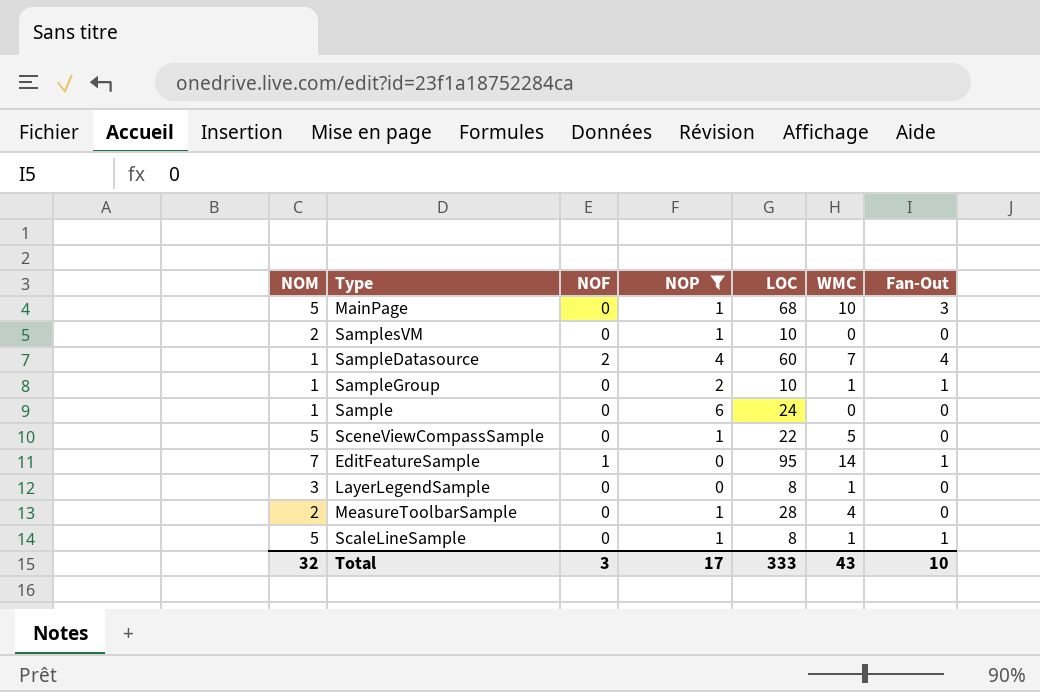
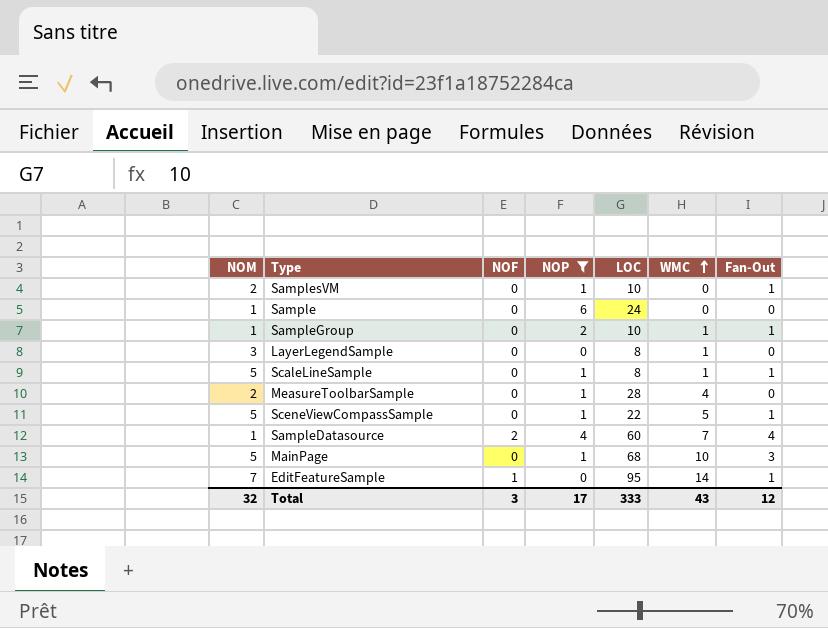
row order: none -> WMC ascending
SamplesVM | Fan-Out: 0 -> 1
SceneViewCompassSample | Fan-Out: 0 -> 1
Total | Fan-Out: 10 -> 12

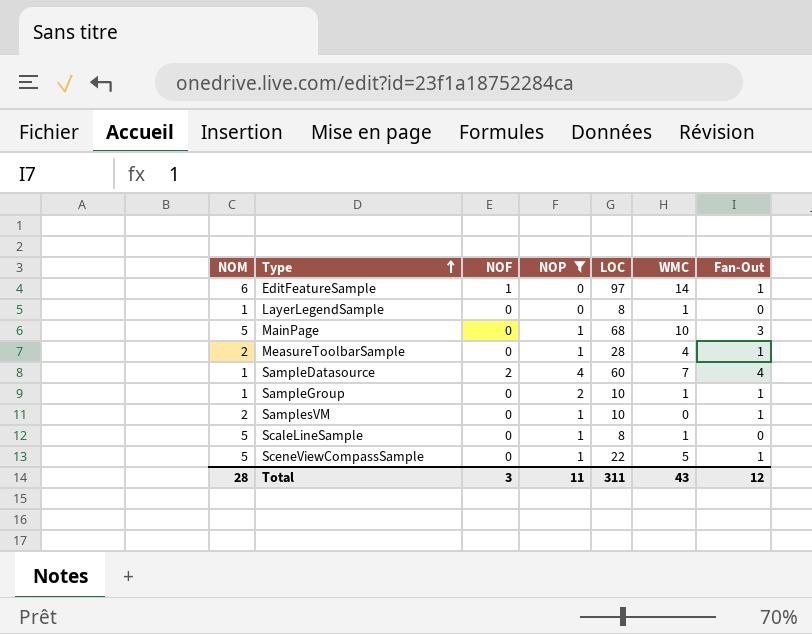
row order: WMC ascending -> Type ascending
row Sample: 1 | 0 | 6 | 24 | 0 | 0 -> none
EditFeatureSample | NOM: 7 -> 6
EditFeatureSample | LOC: 95 -> 97
LayerLegendSample | NOM: 3 -> 1
MeasureToolbarSample | Fan-Out: 0 -> 1
ScaleLineSample | Fan-Out: 1 -> 0
Total | NOM: 32 -> 28
Total | NOP: 17 -> 11
Total | LOC: 333 -> 311

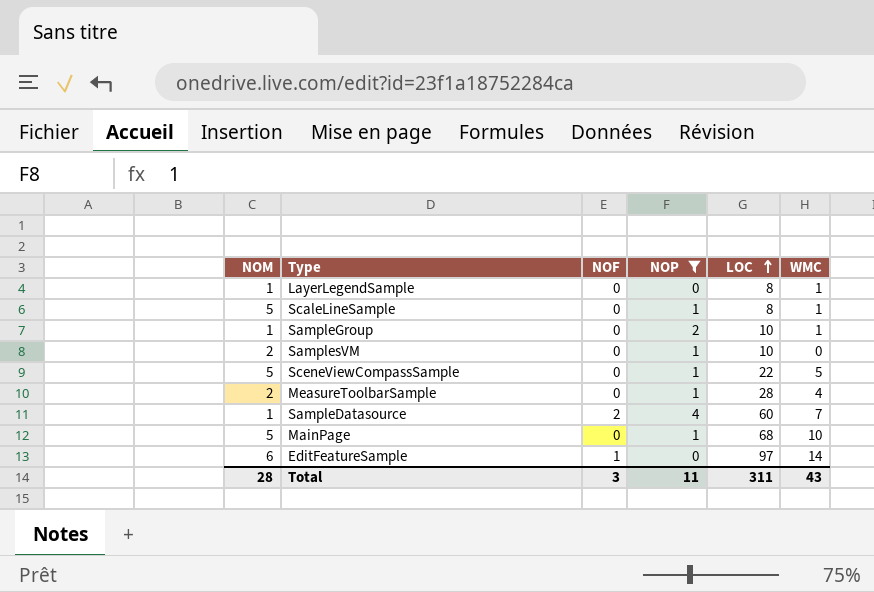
row order: Type ascending -> LOC ascending
column Fan-Out | position: 7 -> none

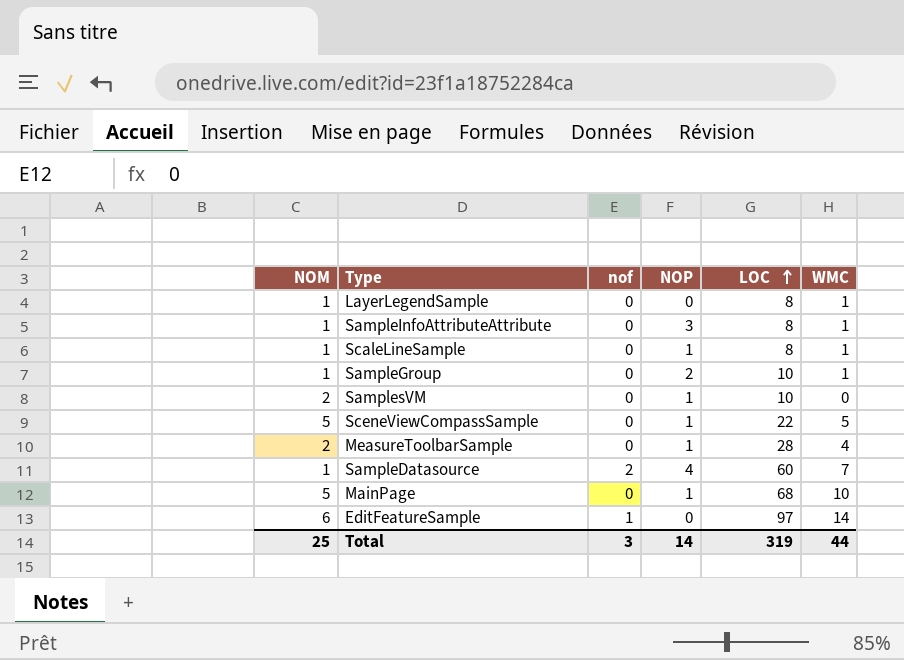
filter: NOP != 3 -> none
column name: NOF -> nof
ScaleLineSample | NOM: 5 -> 1
Total | NOM: 28 -> 25
Total | NOP: 11 -> 14
Total | LOC: 311 -> 319
Total | WMC: 43 -> 44

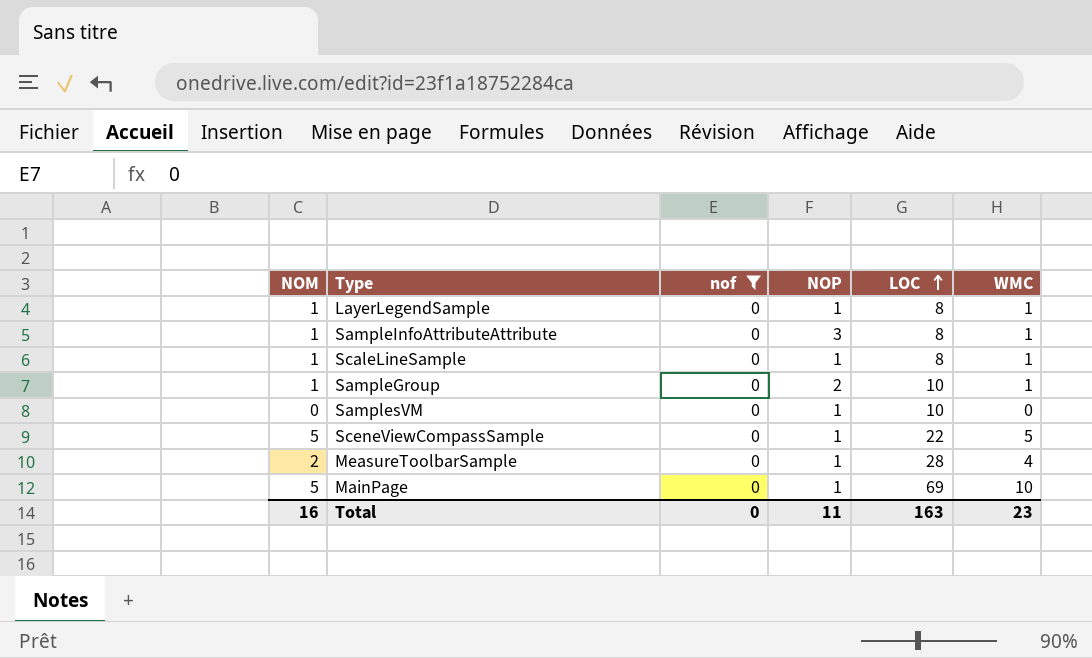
filter: none -> nof = 0
LayerLegendSample | NOP: 0 -> 1
SamplesVM | NOM: 2 -> 0
MainPage | LOC: 68 -> 69
Total | NOM: 25 -> 16
Total | nof: 3 -> 0
Total | NOP: 14 -> 11
Total | LOC: 319 -> 163
Total | WMC: 44 -> 23

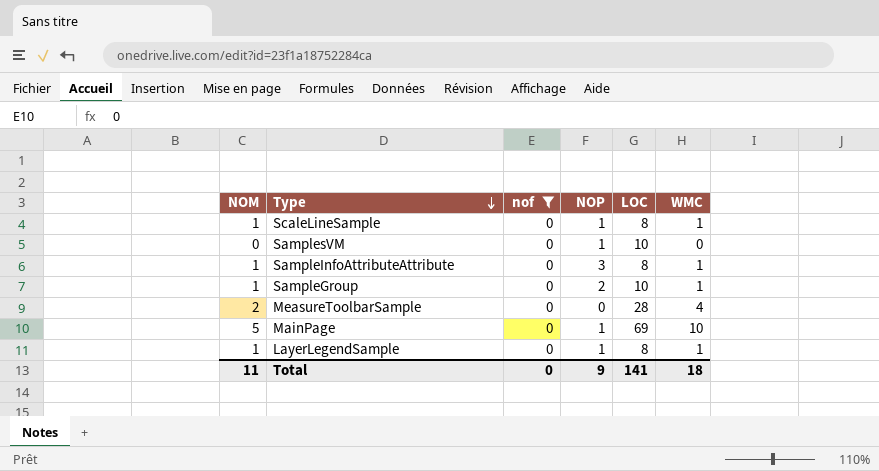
row order: LOC ascending -> Type descending
row SceneViewCompassSample: 5 | 0 | 1 | 22 | 5 -> none
MeasureToolbarSample | NOP: 1 -> 0
Total | NOM: 16 -> 11
Total | NOP: 11 -> 9
Total | LOC: 163 -> 141
Total | WMC: 23 -> 18

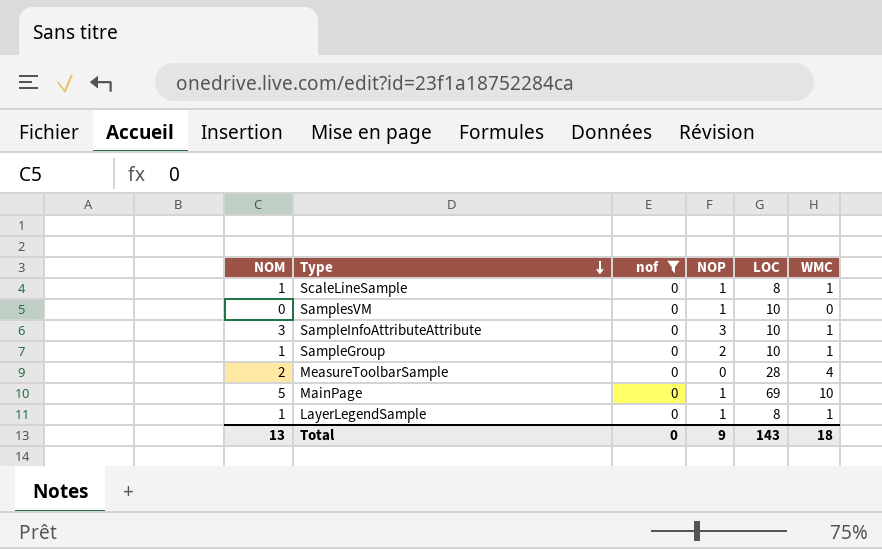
SampleInfoAttributeAttribute | NOM: 1 -> 3
SampleInfoAttributeAttribute | LOC: 8 -> 10
Total | NOM: 11 -> 13
Total | LOC: 141 -> 143

